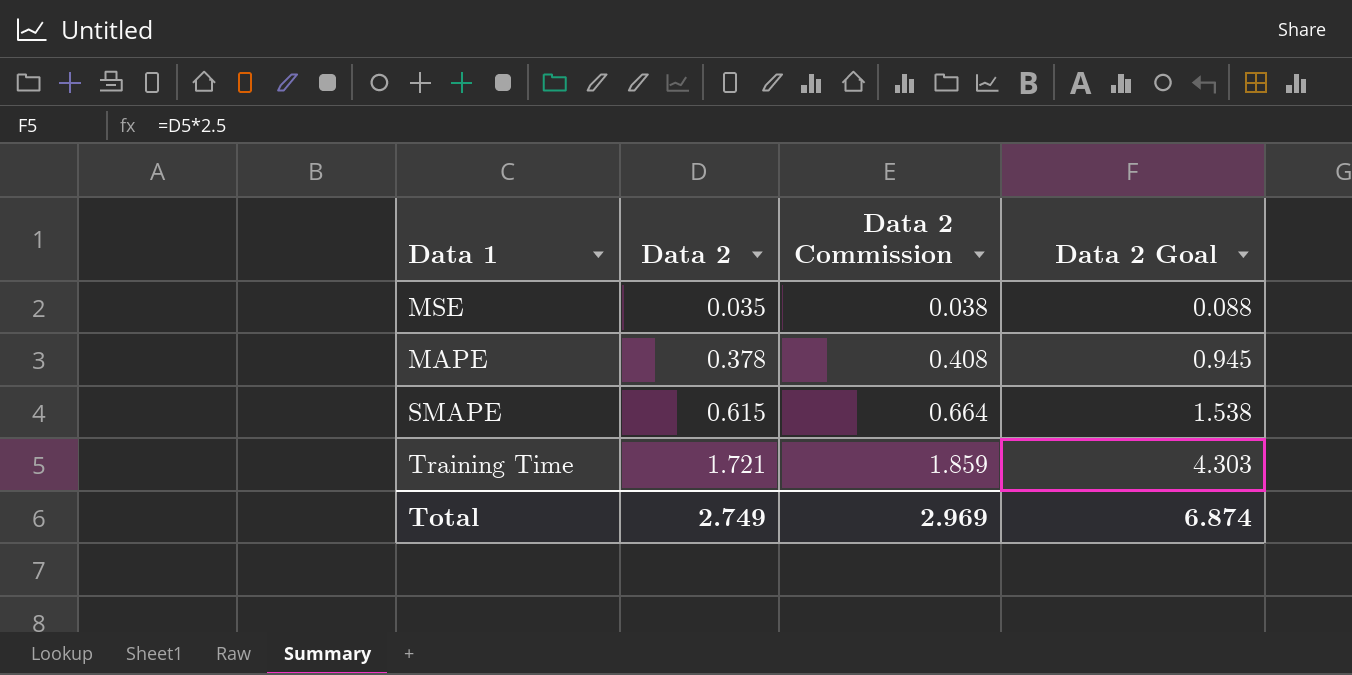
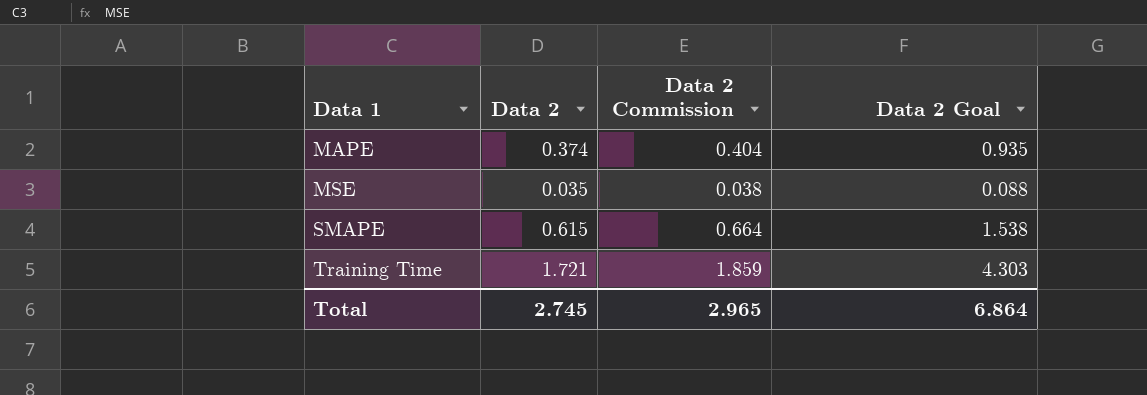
row order: Data 2 ascending -> Data 1 ascending
MAPE | Data 2: 0.378 -> 0.374
MAPE | Data 2 Commission: 0.408 -> 0.404
MAPE | Data 2 Goal: 0.945 -> 0.935
Total | Data 2: 2.749 -> 2.745
Total | Data 2 Commission: 2.969 -> 2.965
Total | Data 2 Goal: 6.874 -> 6.864

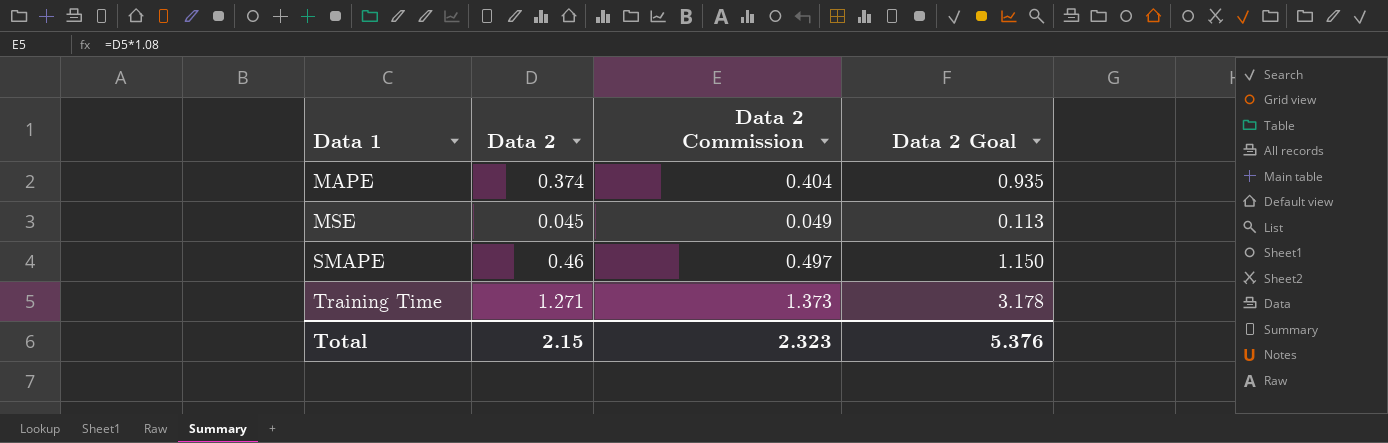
MSE | Data 2: 0.035 -> 0.045
MSE | Data 2 Commission: 0.038 -> 0.049
MSE | Data 2 Goal: 0.088 -> 0.113
SMAPE | Data 2: 0.615 -> 0.46
SMAPE | Data 2 Commission: 0.664 -> 0.497
SMAPE | Data 2 Goal: 1.538 -> 1.150
Training Time | Data 2: 1.721 -> 1.271
Training Time | Data 2 Commission: 1.859 -> 1.373
Training Time | Data 2 Goal: 4.303 -> 3.178
Total | Data 2: 2.745 -> 2.15
Total | Data 2 Commission: 2.965 -> 2.323
Total | Data 2 Goal: 6.864 -> 5.376

